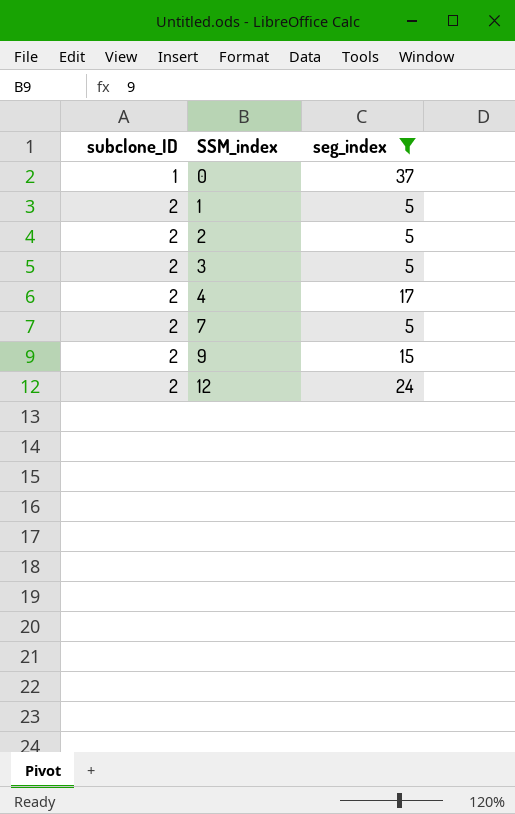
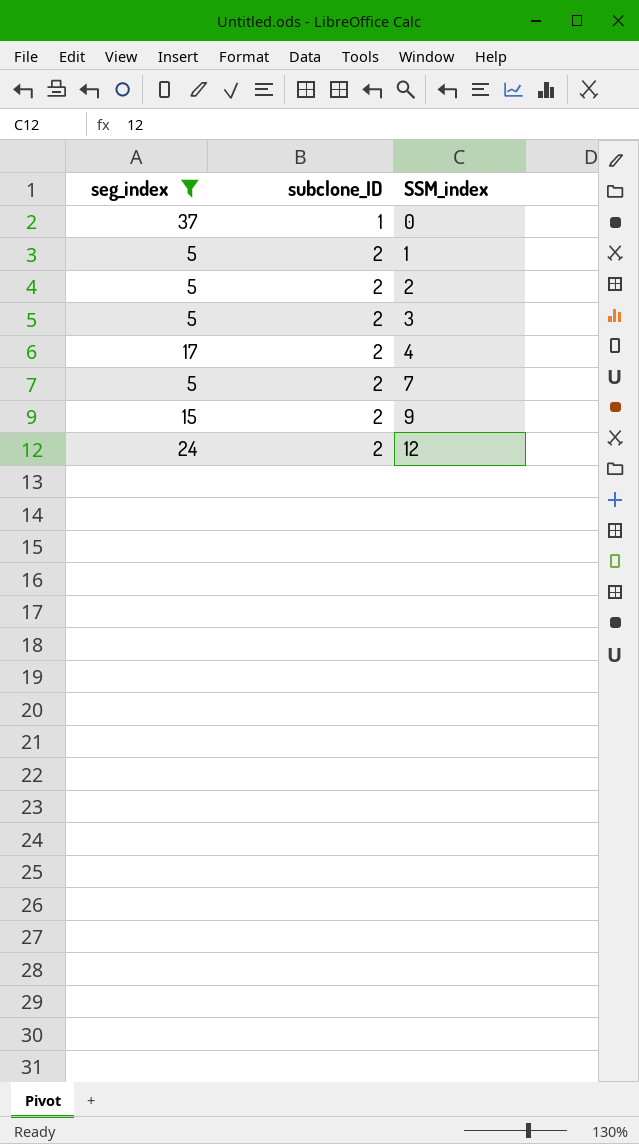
column seg_index | position: 3 -> 1

